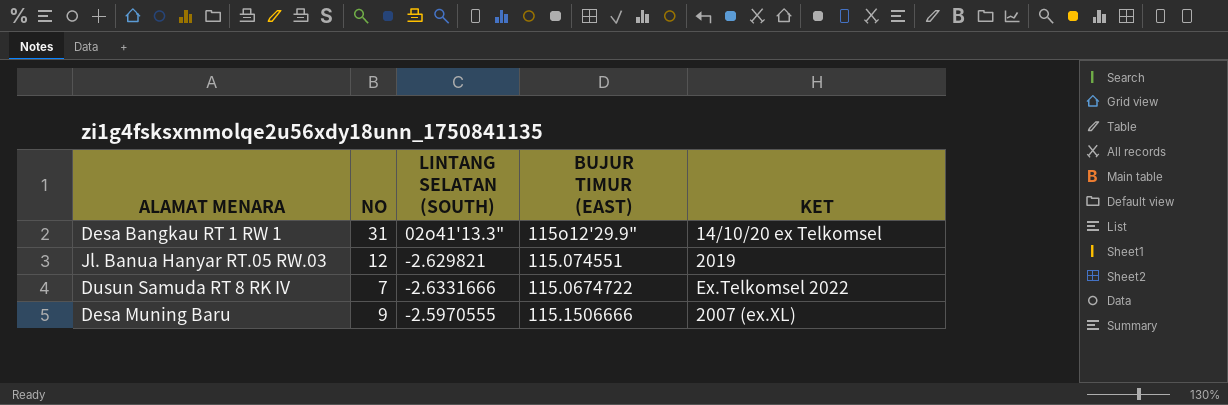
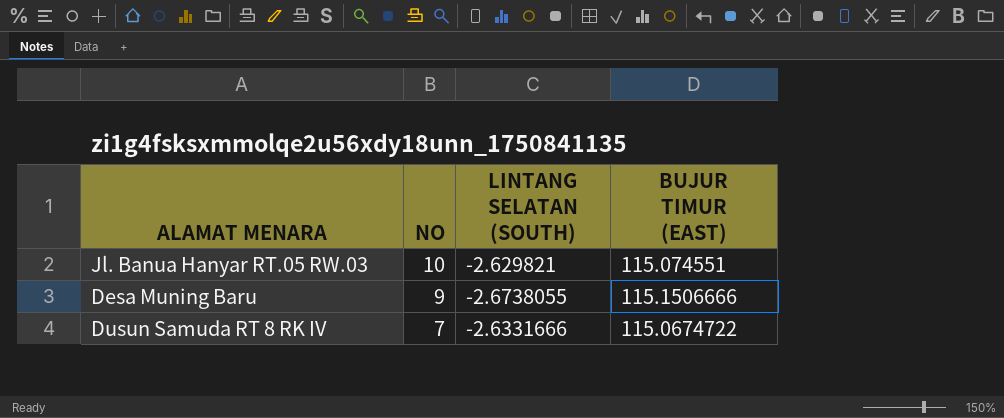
row order: none -> NO descending
column KET | position: 5 -> none
row Desa Bangkau RT 1 RW 1: 31 | 02o41'13.3" | 115o12'29.9" | 14/10/20 ex Telkomsel -> none
Jl. Banua Hanyar RT.05 RW.03 | NO: 12 -> 10
Desa Muning Baru | LINTANG SELATAN (SOUTH): -2.5970555 -> -2.6738055

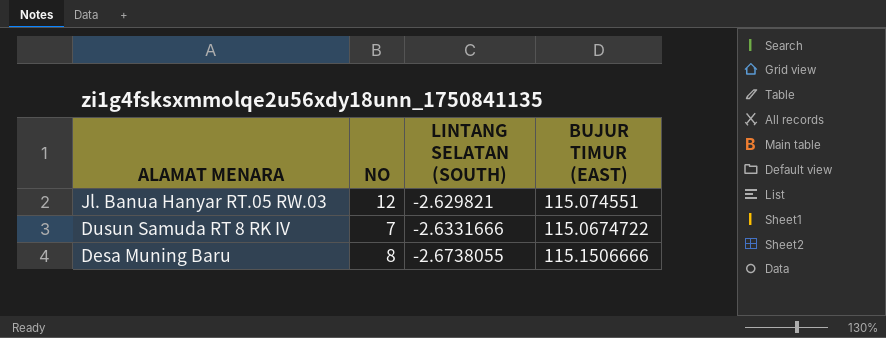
row order: NO descending -> ALAMAT MENARA descending
Jl. Banua Hanyar RT.05 RW.03 | NO: 10 -> 12
Desa Muning Baru | NO: 9 -> 8

